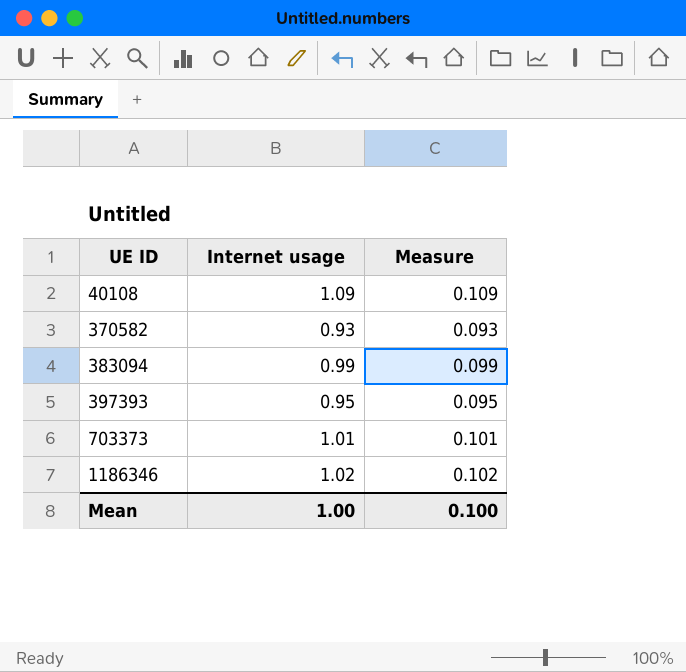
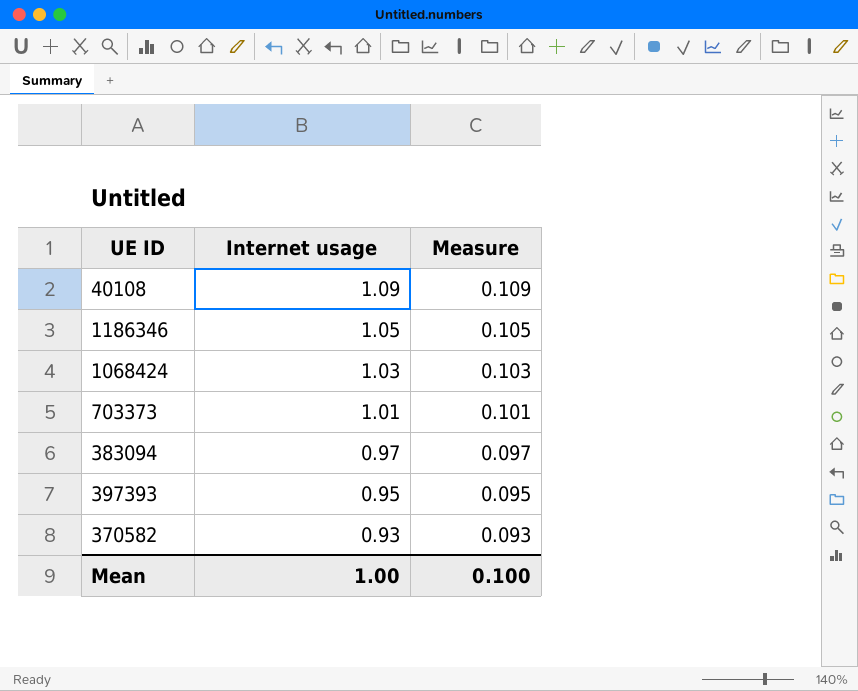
row order: UE ID ascending -> Internet usage descending
1186346 | Internet usage: 1.02 -> 1.05
1186346 | Measure: 0.102 -> 0.105
row 1068424: none -> 1.03 | 0.103
383094 | Internet usage: 0.99 -> 0.97
383094 | Measure: 0.099 -> 0.097

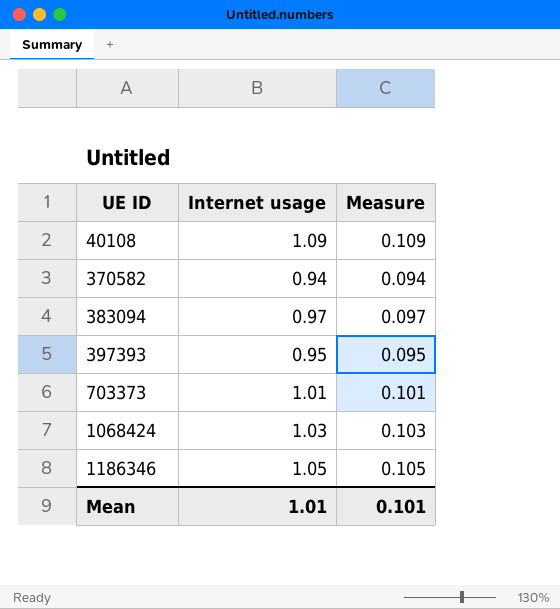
row order: Internet usage descending -> UE ID ascending
370582 | Internet usage: 0.93 -> 0.94
370582 | Measure: 0.093 -> 0.094
Mean | Internet usage: 1.00 -> 1.01
Mean | Measure: 0.100 -> 0.101

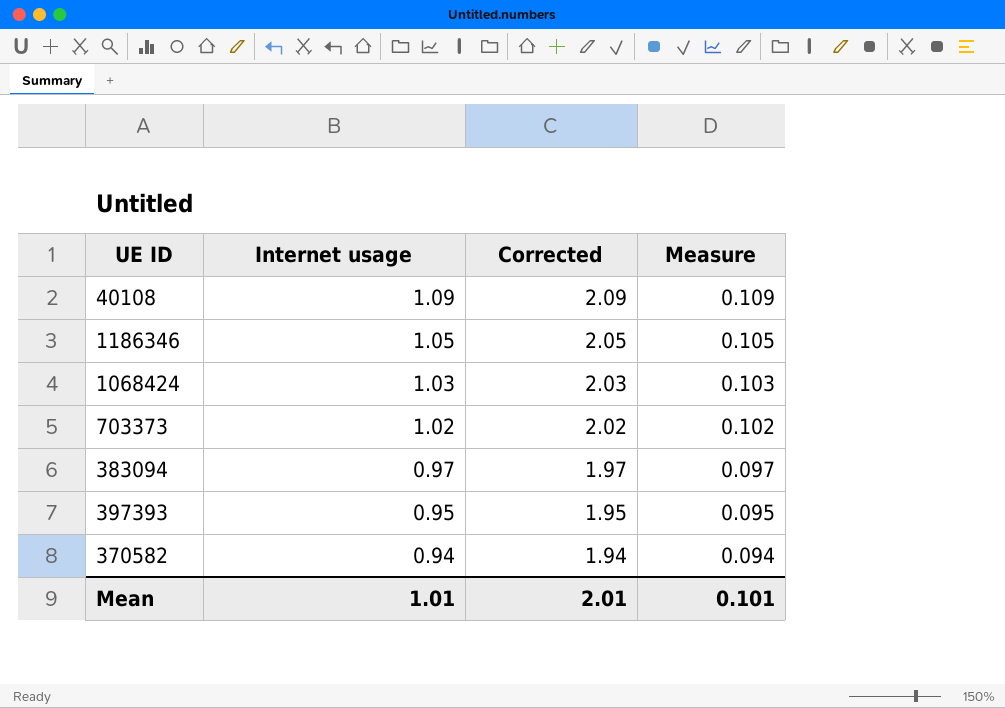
row order: UE ID ascending -> Internet usage descending
column Corrected | formula: none -> [Internet usage] + 1
703373 | Internet usage: 1.01 -> 1.02
703373 | Measure: 0.101 -> 0.102

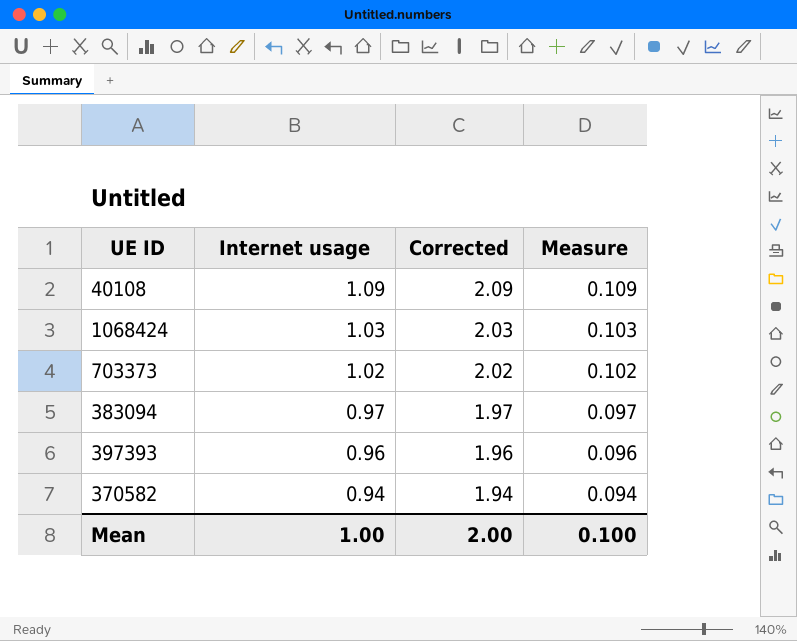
row 1186346: 1.05 | 2.05 | 0.105 -> none
397393 | Internet usage: 0.95 -> 0.96
397393 | Corrected: 1.95 -> 1.96
397393 | Measure: 0.095 -> 0.096
Mean | Internet usage: 1.01 -> 1.00
Mean | Corrected: 2.01 -> 2.00
Mean | Measure: 0.101 -> 0.100

